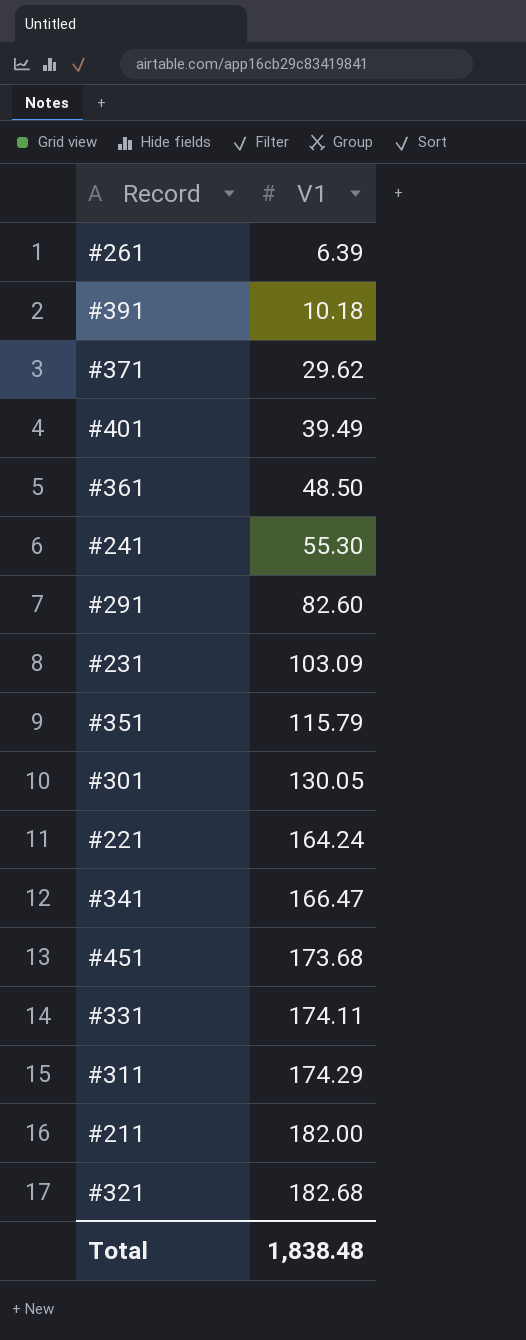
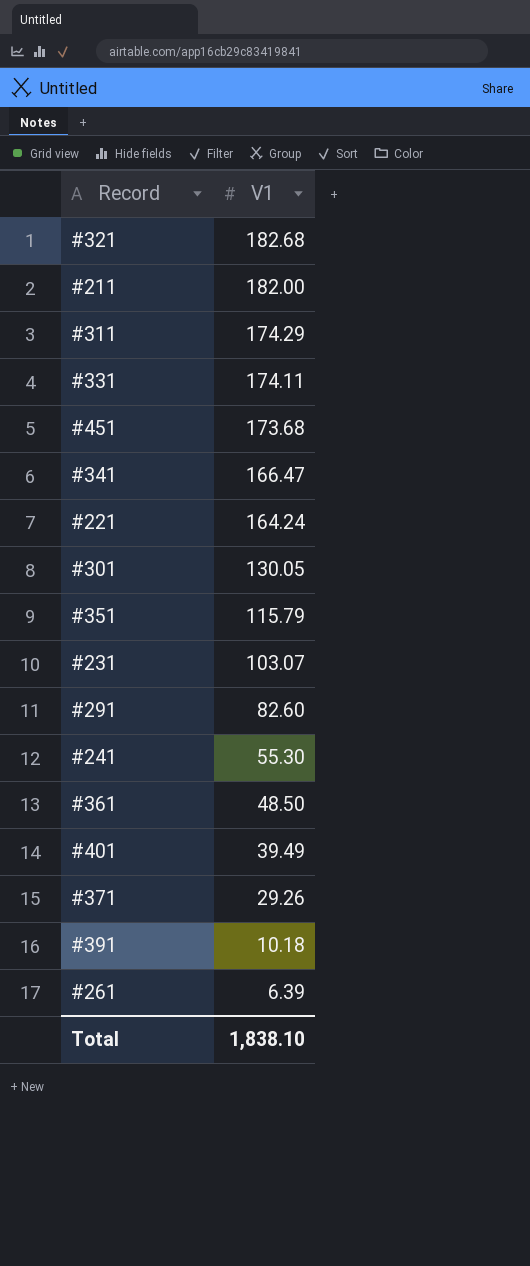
row order: V1 ascending -> V1 descending
#231 | V1: 103.09 -> 103.07
#371 | V1: 29.62 -> 29.26
Total | V1: 1,838.48 -> 1,838.10

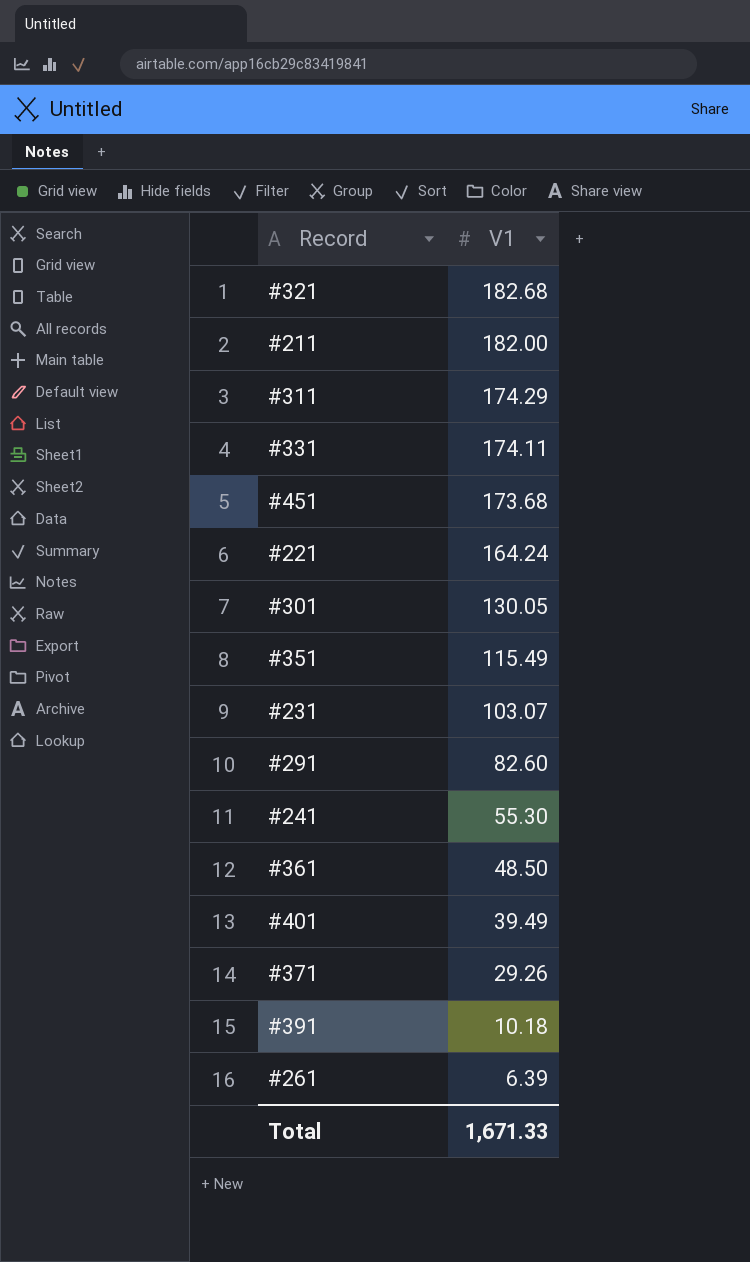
row #341: 166.47 -> none
#351 | V1: 115.79 -> 115.49
Total | V1: 1,838.10 -> 1,671.33

